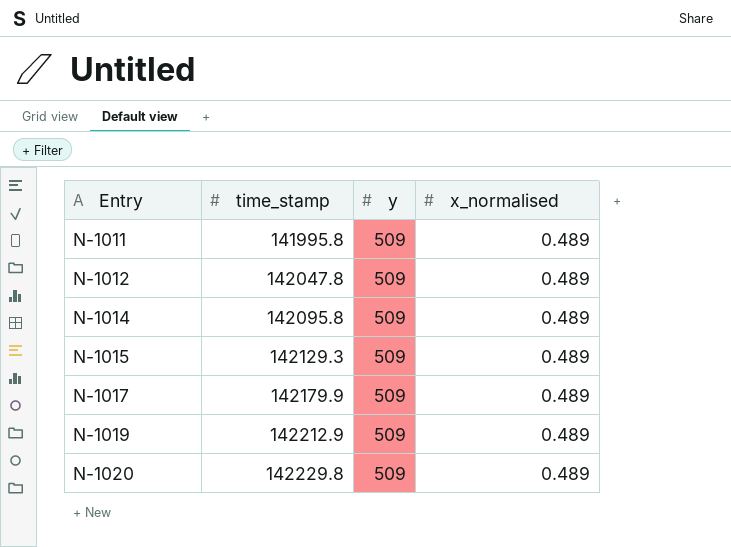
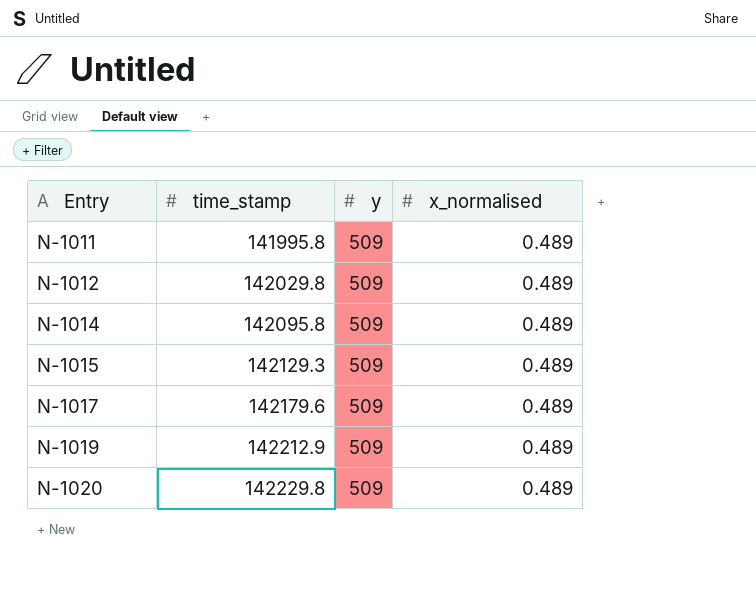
N-1012 | time_stamp: 142047.8 -> 142029.8
N-1017 | time_stamp: 142179.9 -> 142179.6

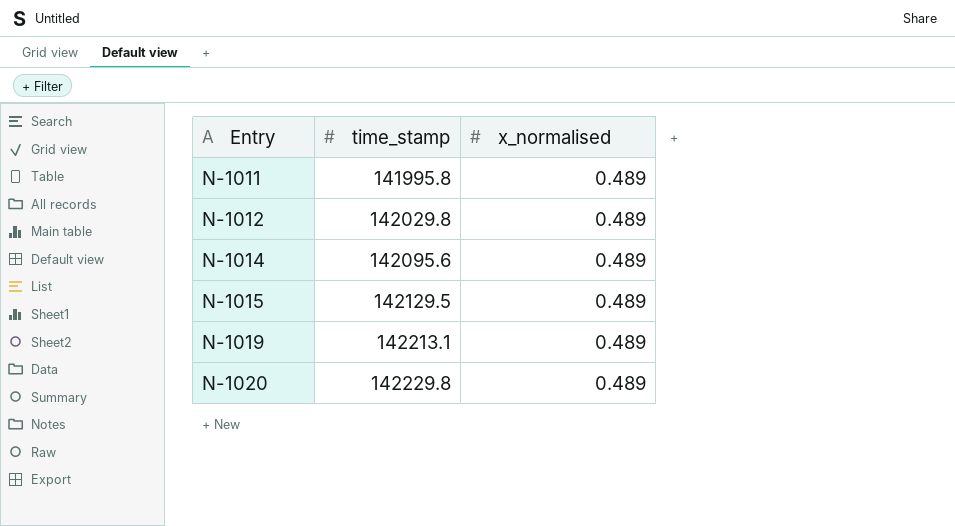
column y | position: 3 -> none
row N-1017: 142179.6 | 509 | 0.489 -> none
N-1014 | time_stamp: 142095.8 -> 142095.6
N-1015 | time_stamp: 142129.3 -> 142129.5
N-1019 | time_stamp: 142212.9 -> 142213.1

